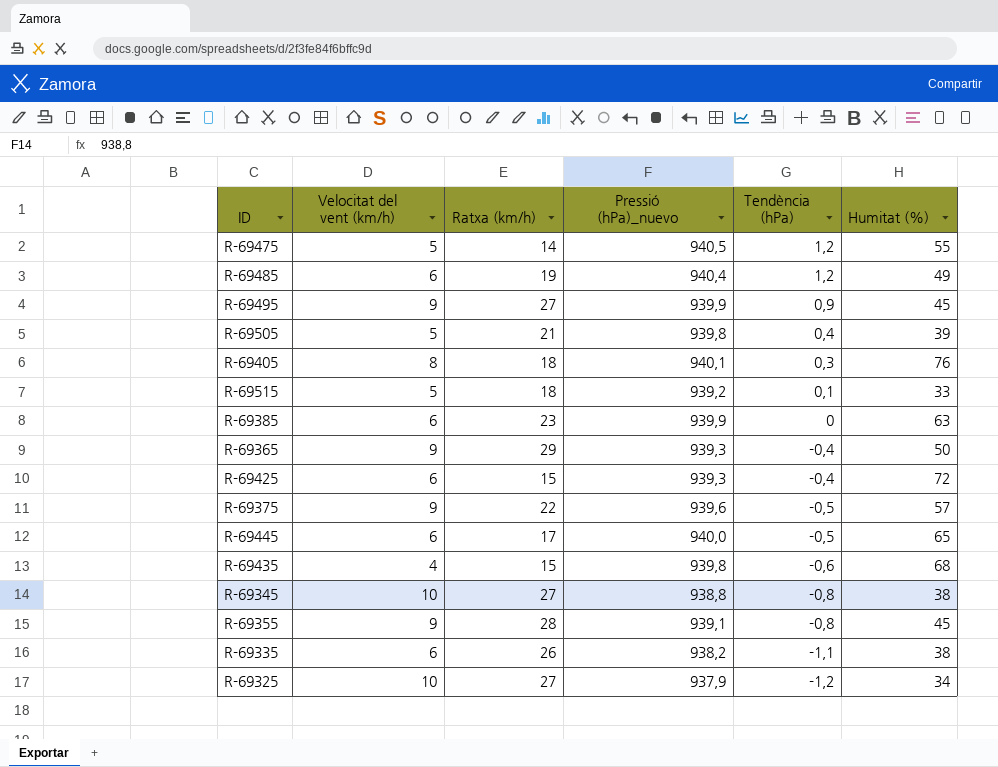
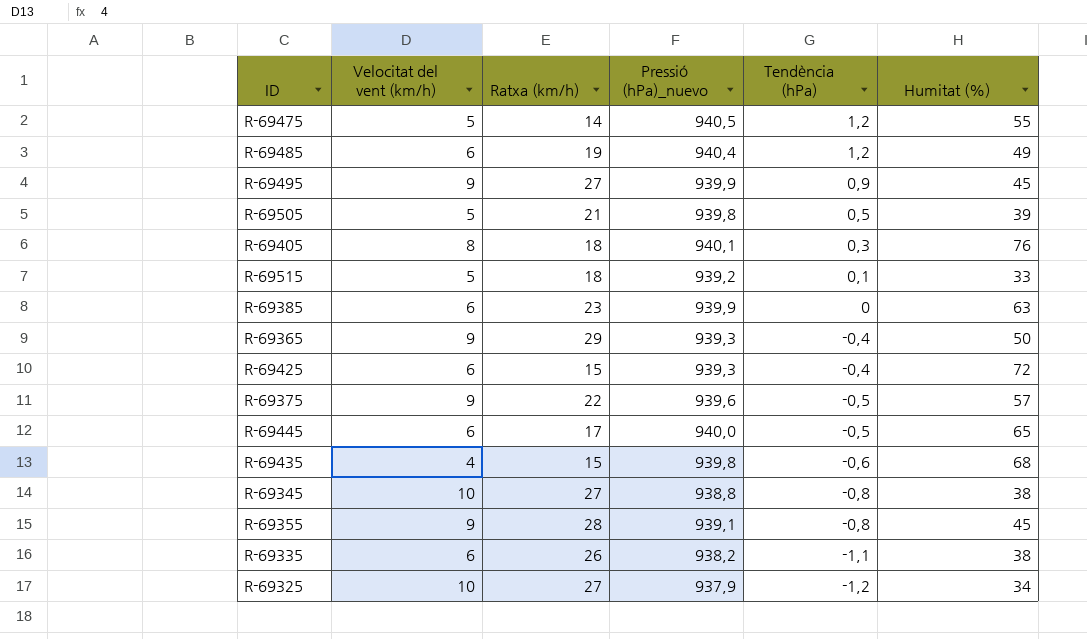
R-69505 | Tendència (hPa): 0,4 -> 0,5

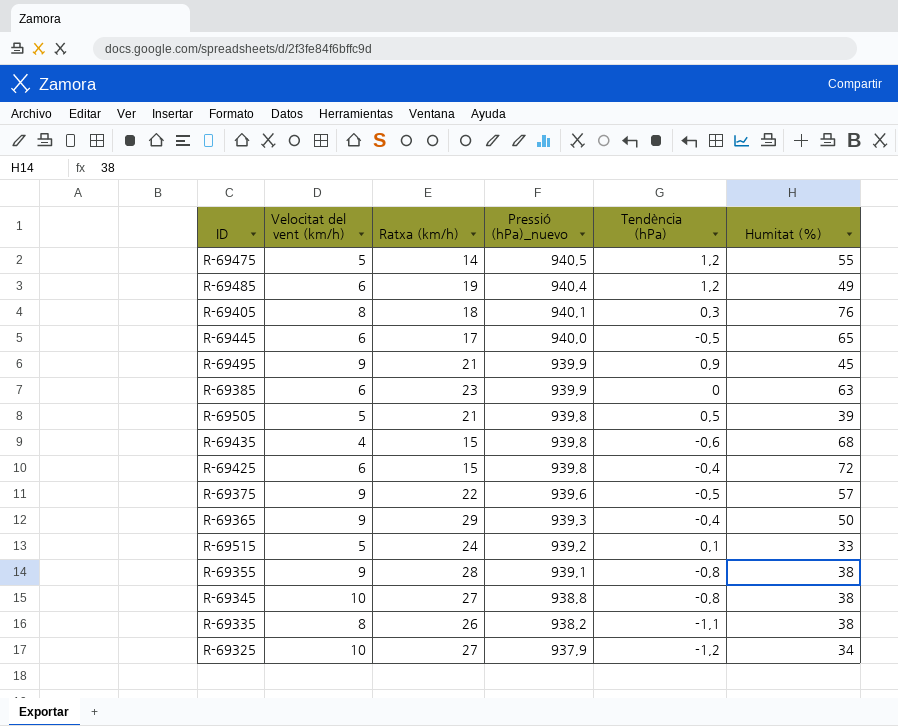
row order: Tendència (hPa) descending -> Pressió (hPa)_nuevo descending
R-69495 | Ratxa (km/h): 27 -> 21
R-69425 | Pressió (hPa)_nuevo: 939,3 -> 939,8
R-69515 | Ratxa (km/h): 18 -> 24
R-69355 | Humitat (%): 45 -> 38
R-69335 | Velocitat del vent (km/h): 6 -> 8

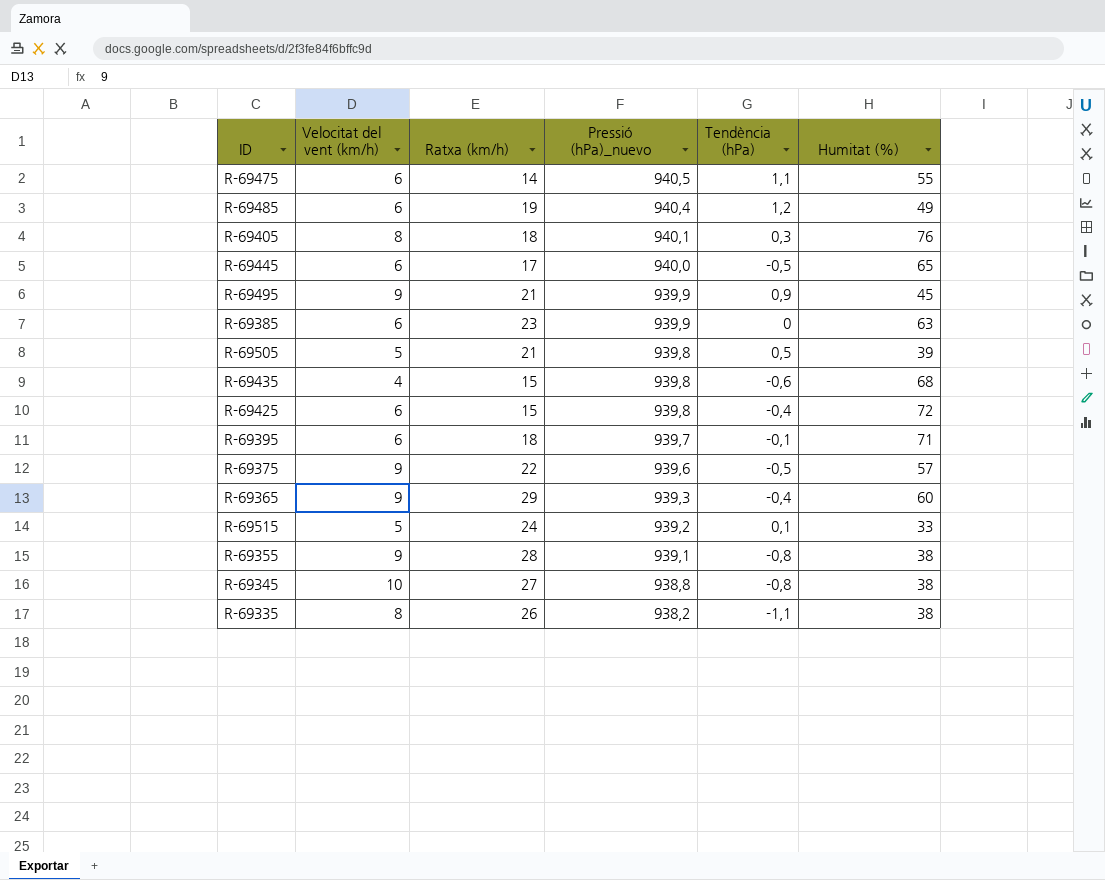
row R-69325: 10 | 27 | 937,9 | -1,2 | 34 -> none
R-69475 | Velocitat del vent (km/h): 5 -> 6
R-69475 | Tendència (hPa): 1,2 -> 1,1
row R-69395: none -> 6 | 18 | 939,7 | -0,1 | 71
R-69365 | Humitat (%): 50 -> 60

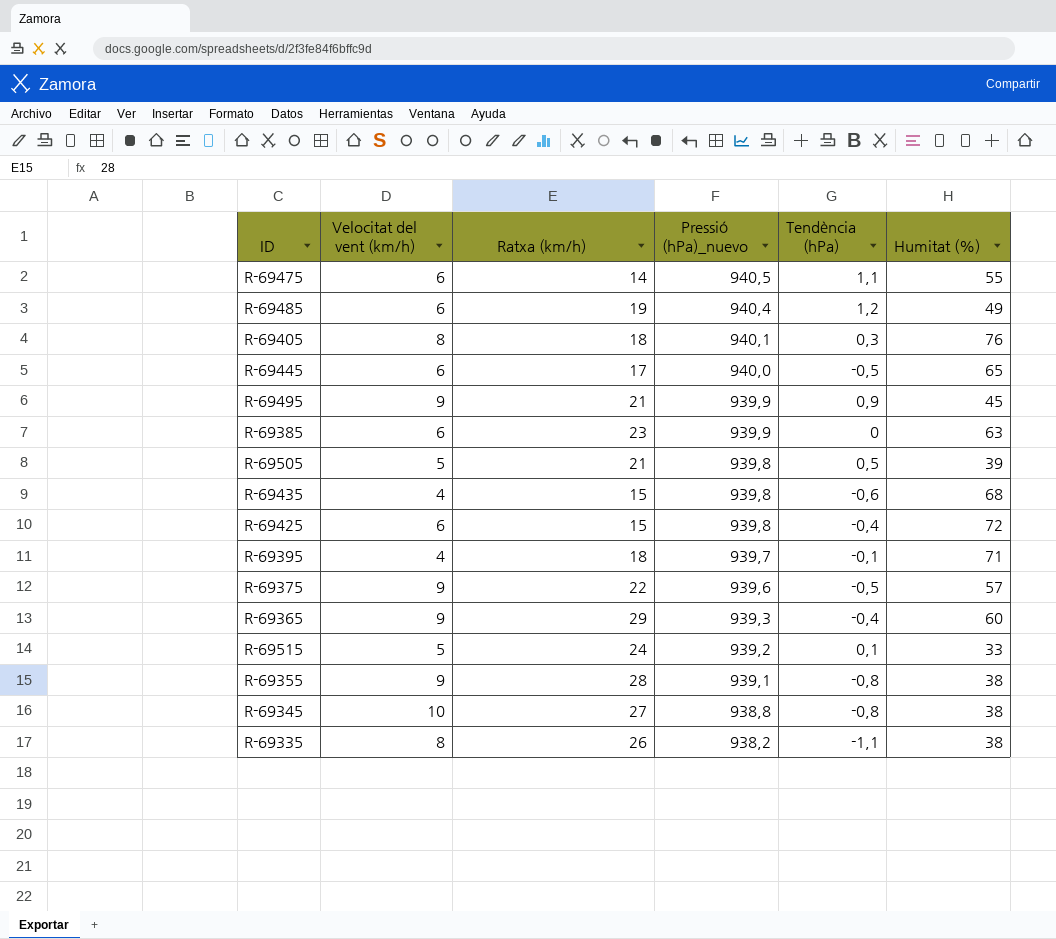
R-69395 | Velocitat del vent (km/h): 6 -> 4

